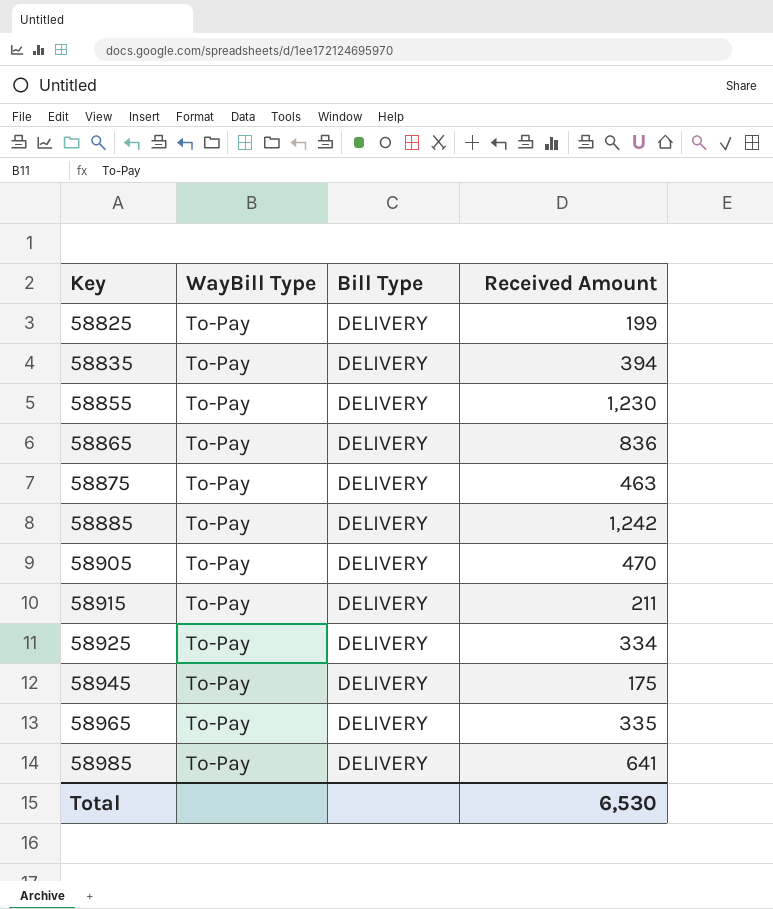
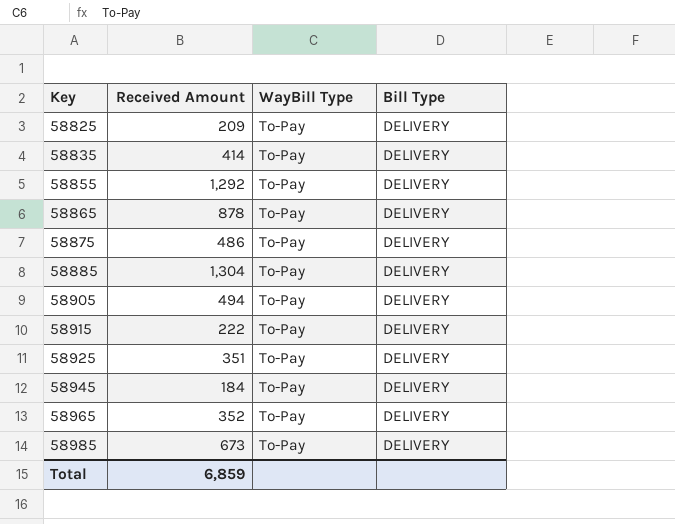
column Received Amount | position: 4 -> 2
58825 | Received Amount: 199 -> 209
58835 | Received Amount: 394 -> 414
58855 | Received Amount: 1,230 -> 1,292
58865 | Received Amount: 836 -> 878
58875 | Received Amount: 463 -> 486
58885 | Received Amount: 1,242 -> 1,304
58905 | Received Amount: 470 -> 494
58915 | Received Amount: 211 -> 222
58925 | Received Amount: 334 -> 351
58945 | Received Amount: 175 -> 184
58965 | Received Amount: 335 -> 352
58985 | Received Amount: 641 -> 673
Total | Received Amount: 6,530 -> 6,859

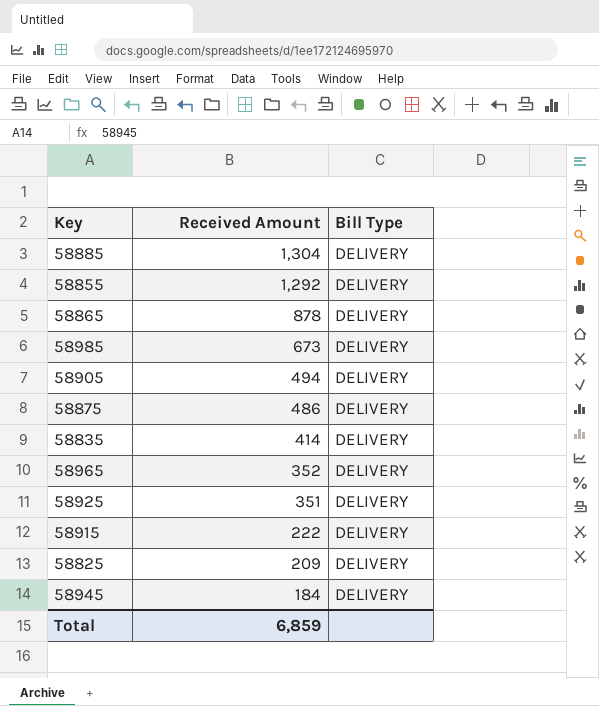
row order: Key ascending -> Received Amount descending
column WayBill Type | position: 3 -> none

